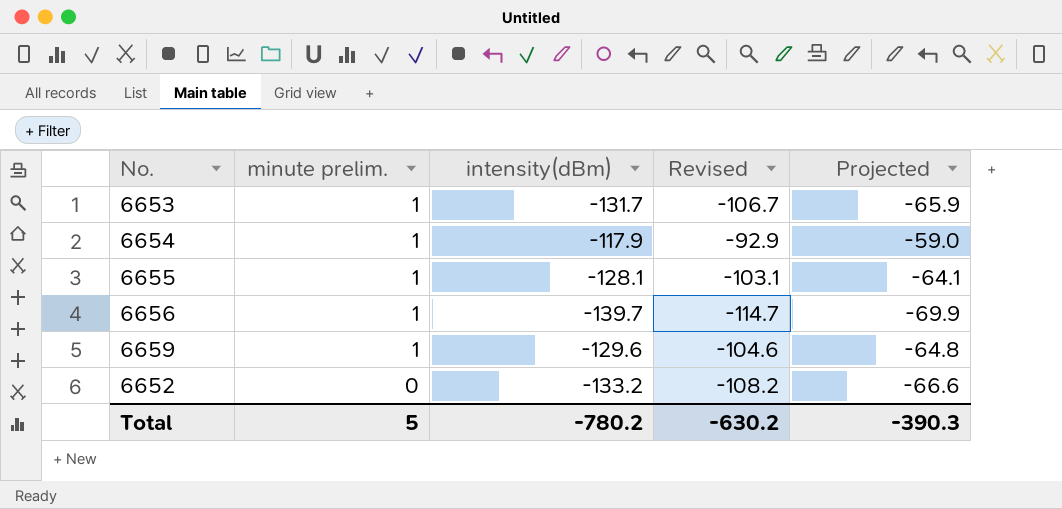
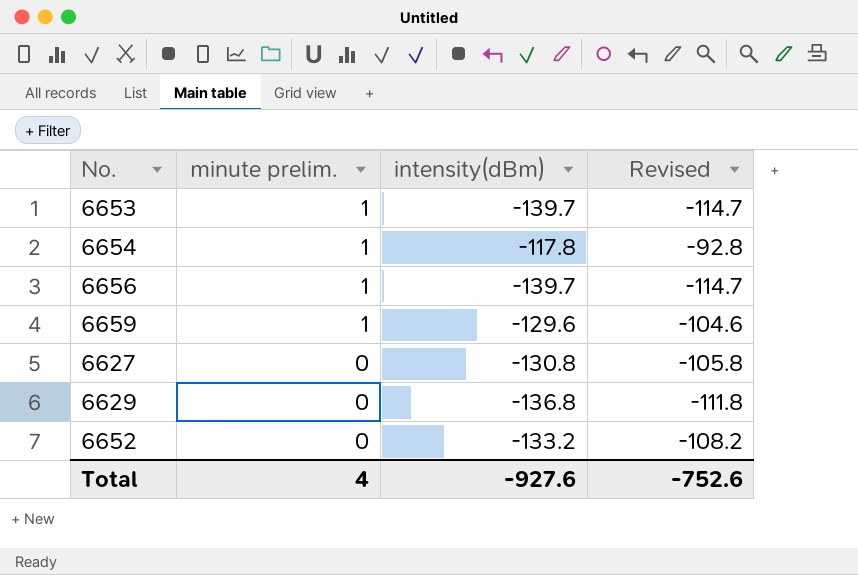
column Projected | formula: [intensity(dBm)] * 0.5 -> none
row 6655: 1 | -128.1 | -103.1 | -64.1 -> none
6653 | intensity(dBm): -131.7 -> -139.7
6653 | Revised: -106.7 -> -114.7
6654 | intensity(dBm): -117.9 -> -117.8
6654 | Revised: -92.9 -> -92.8
row 6627: none -> 0 | -130.8 | -105.8
row 6629: none -> 0 | -136.8 | -111.8
Total | minute prelim.: 5 -> 4
Total | intensity(dBm): -780.2 -> -927.6
Total | Revised: -630.2 -> -752.6

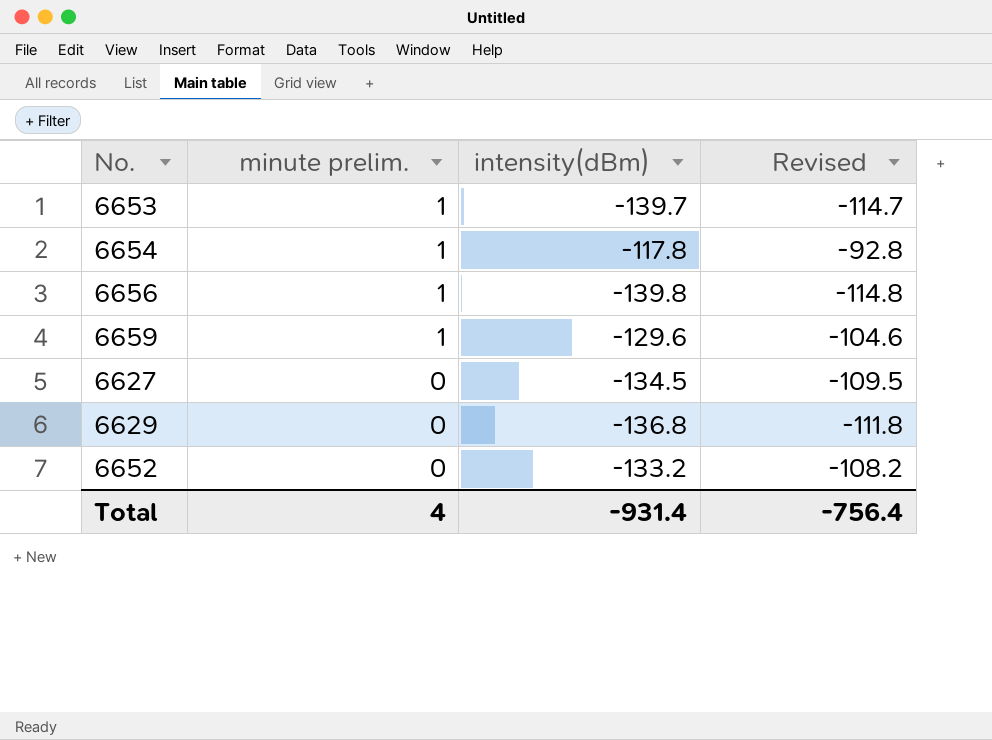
6656 | intensity(dBm): -139.7 -> -139.8
6656 | Revised: -114.7 -> -114.8
6627 | intensity(dBm): -130.8 -> -134.5
6627 | Revised: -105.8 -> -109.5
Total | intensity(dBm): -927.6 -> -931.4
Total | Revised: -752.6 -> -756.4

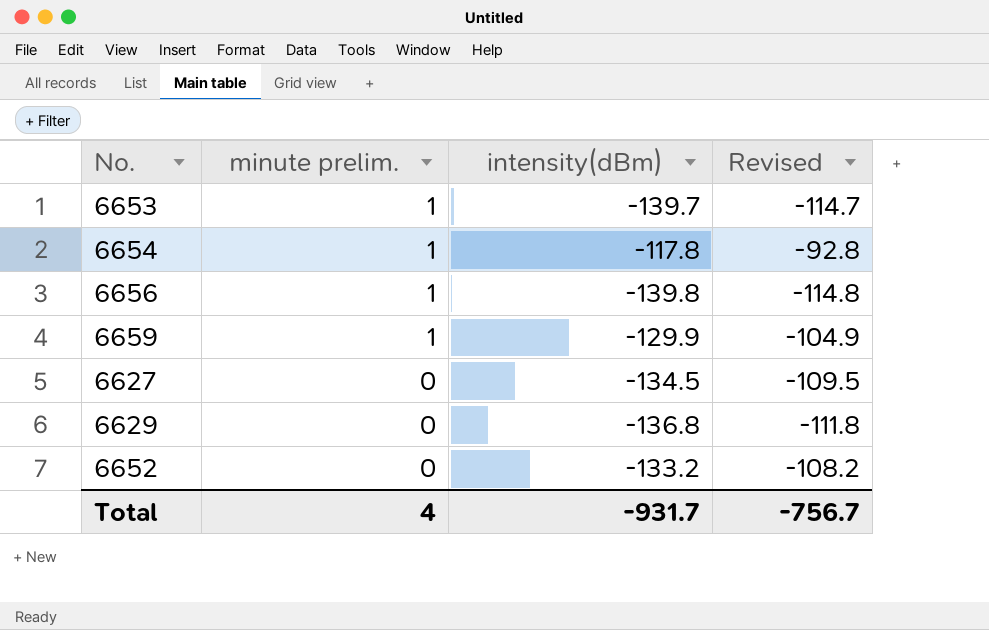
6659 | intensity(dBm): -129.6 -> -129.9
6659 | Revised: -104.6 -> -104.9
Total | intensity(dBm): -931.4 -> -931.7
Total | Revised: -756.4 -> -756.7

